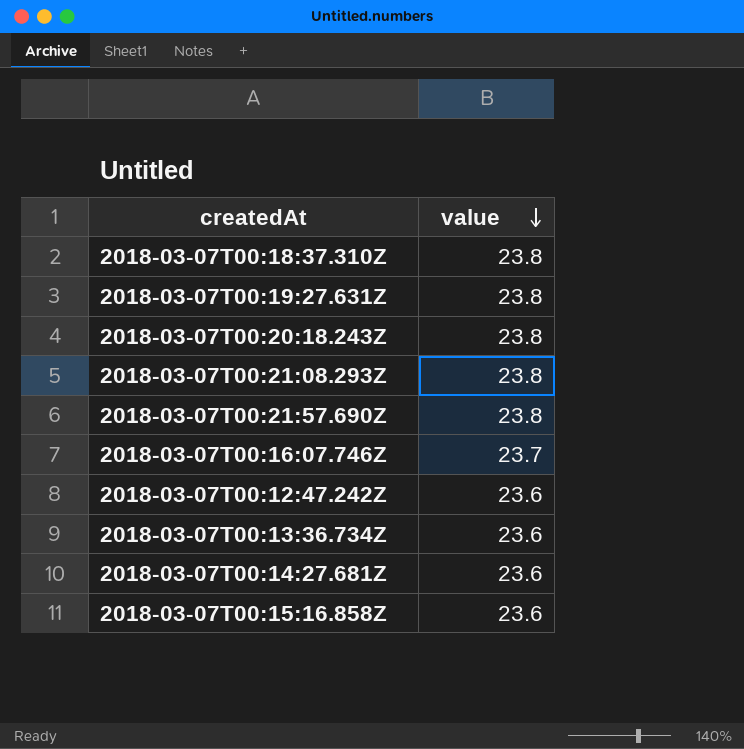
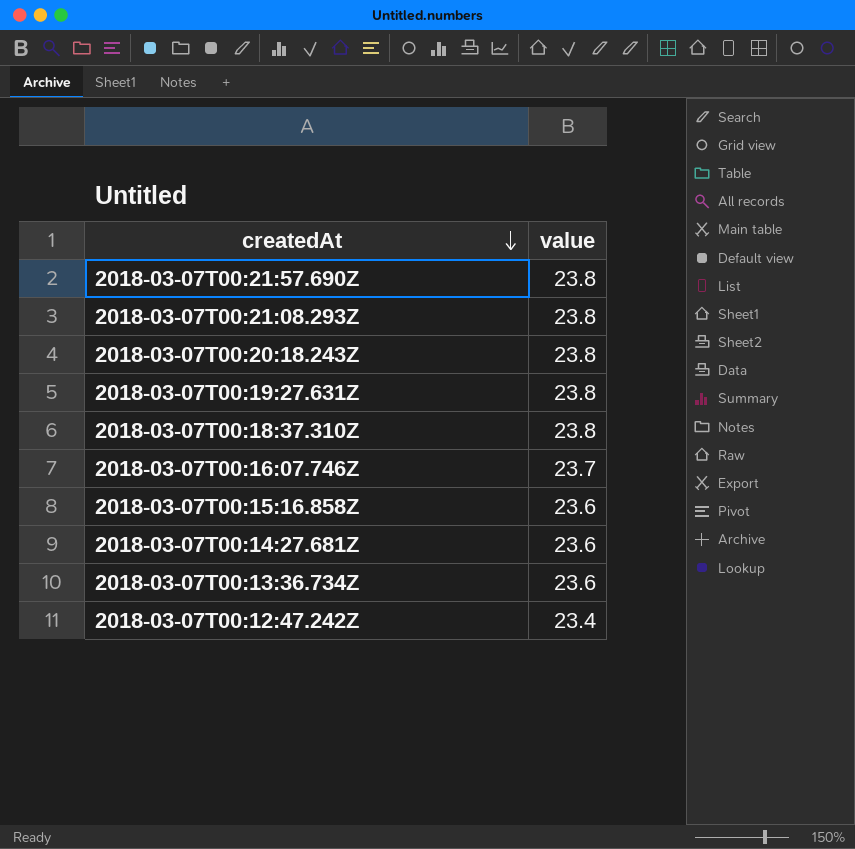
row order: value descending -> createdAt descending
2018-03-07T00:12:47.242Z | value: 23.6 -> 23.4

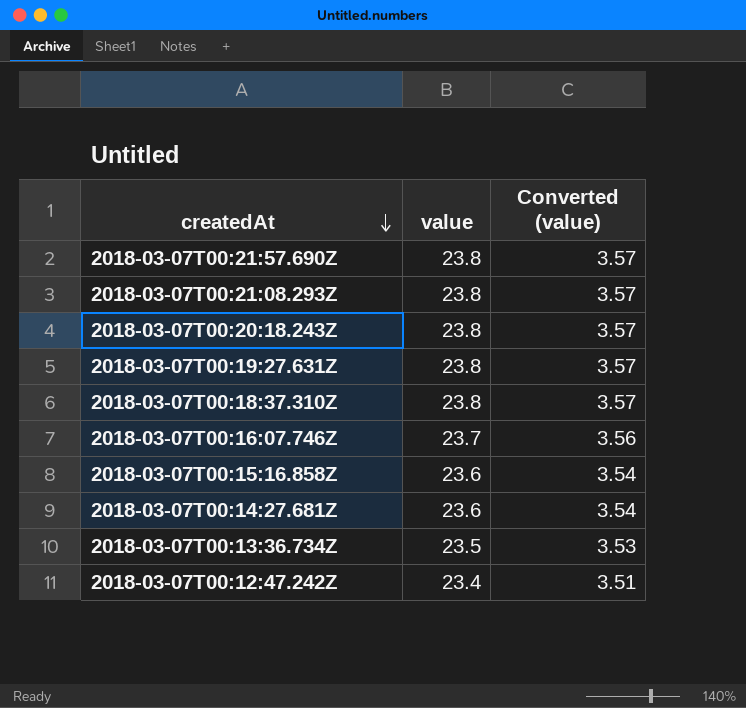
column Converted (value) | formula: none -> [value] * 0.15
2018-03-07T00:13:36.734Z | value: 23.6 -> 23.5

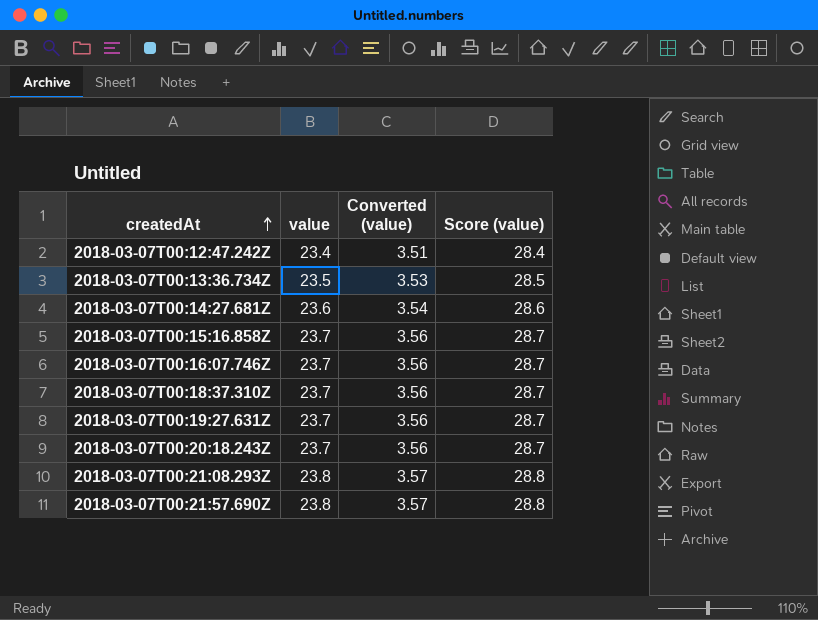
row order: createdAt descending -> createdAt ascending
column Score (value) | formula: none -> [value] + 5
2018-03-07T00:15:16.858Z | value: 23.6 -> 23.7
2018-03-07T00:15:16.858Z | Converted (value): 3.54 -> 3.56
2018-03-07T00:18:37.310Z | value: 23.8 -> 23.7
2018-03-07T00:18:37.310Z | Converted (value): 3.57 -> 3.56
2018-03-07T00:19:27.631Z | value: 23.8 -> 23.7
2018-03-07T00:19:27.631Z | Converted (value): 3.57 -> 3.56
2018-03-07T00:20:18.243Z | value: 23.8 -> 23.7
2018-03-07T00:20:18.243Z | Converted (value): 3.57 -> 3.56

